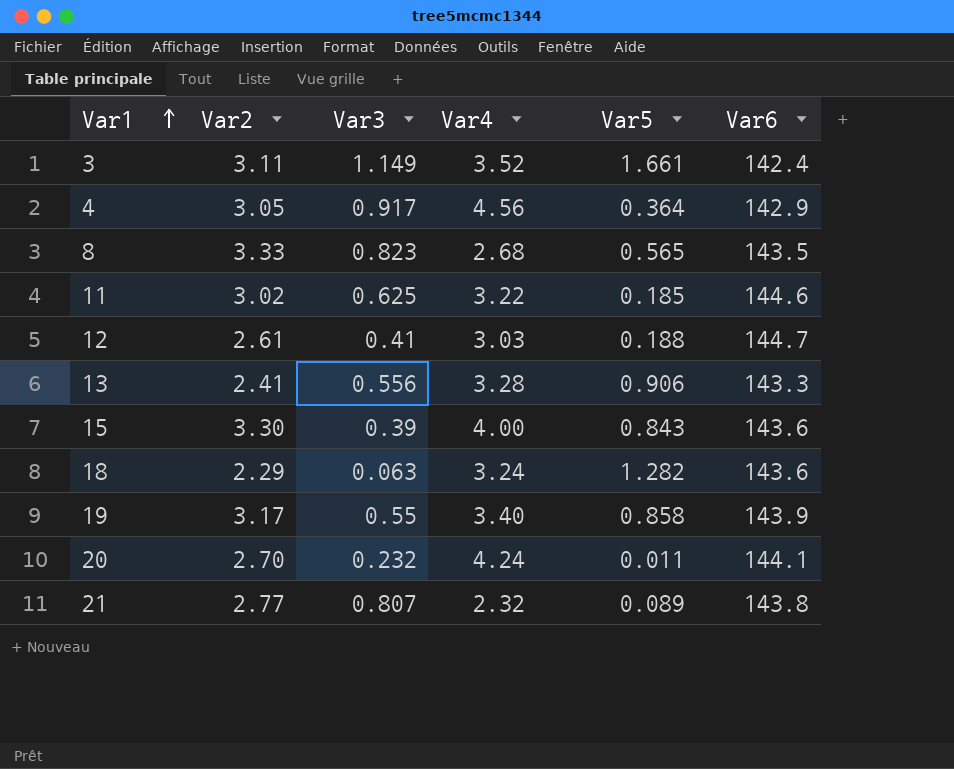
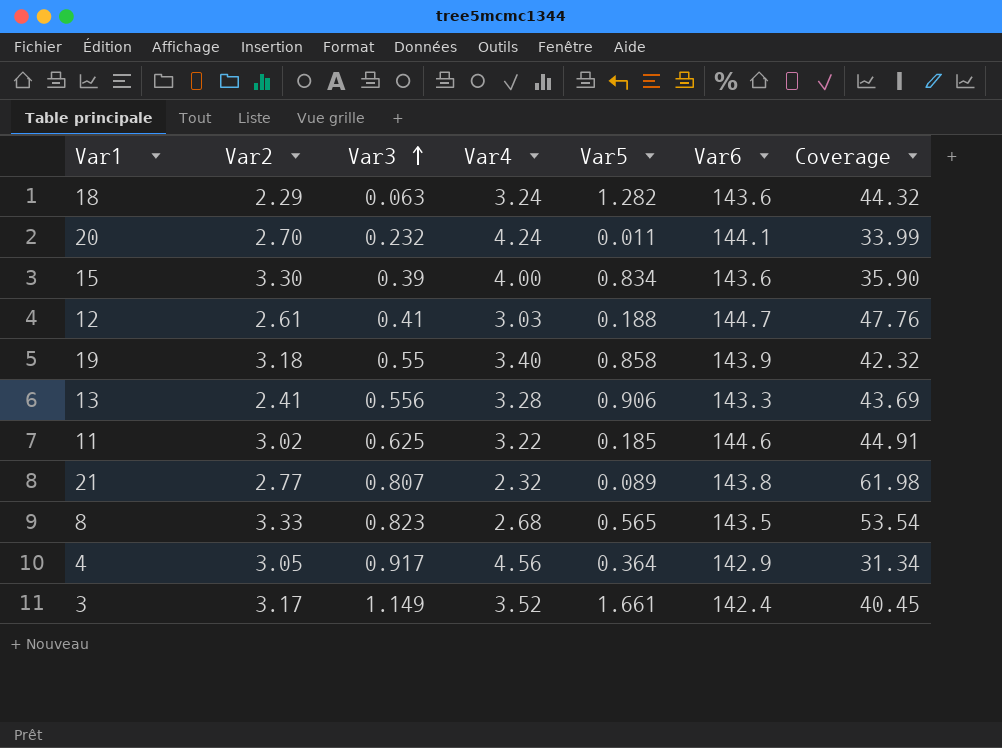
row order: Var1 ascending -> Var3 ascending
column Coverage | formula: none -> [Var6] / [Var4]
15 | Var5: 0.843 -> 0.834
19 | Var2: 3.17 -> 3.18
3 | Var2: 3.11 -> 3.17

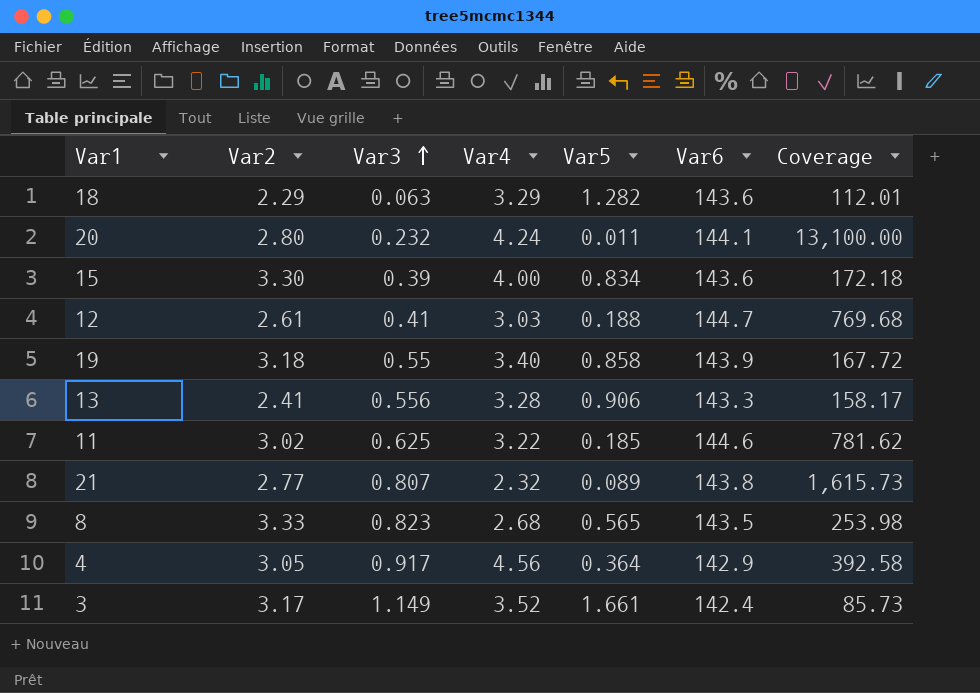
column Coverage | formula: [Var6] / [Var4] -> [Var6] / [Var5]
18 | Var4: 3.24 -> 3.29
20 | Var2: 2.70 -> 2.80

